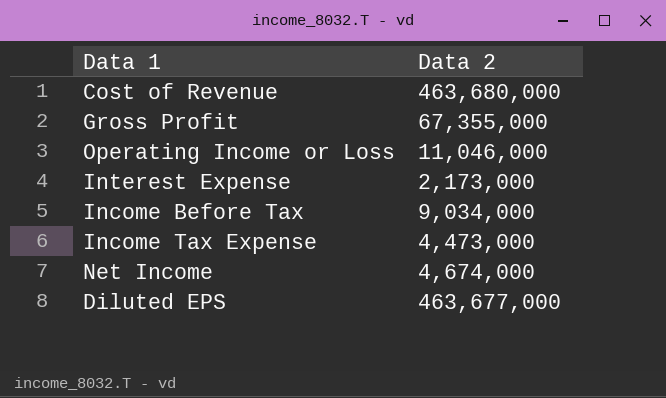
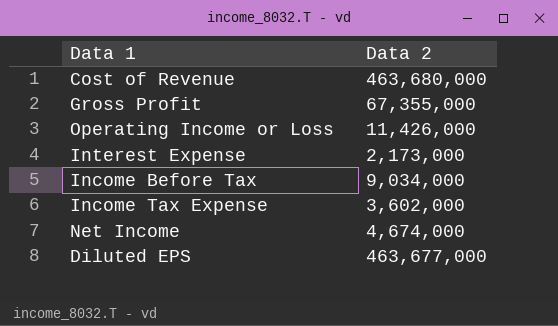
Operating Income or Loss | Data 2: 11,046,000 -> 11,426,000
Income Tax Expense | Data 2: 4,473,000 -> 3,602,000

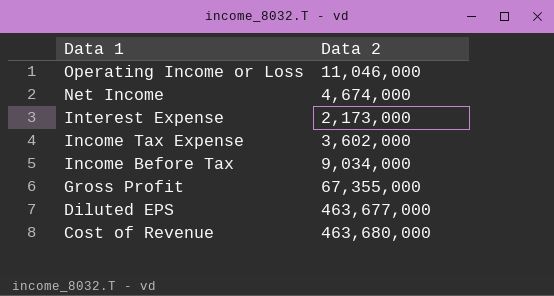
row order: none -> Data 1 descending
Operating Income or Loss | Data 2: 11,426,000 -> 11,046,000

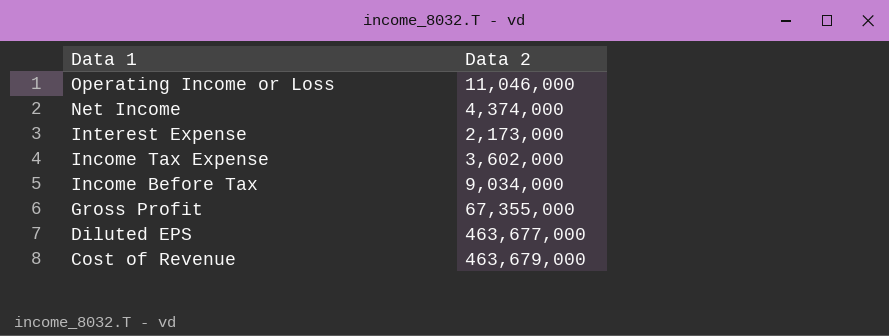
Net Income | Data 2: 4,674,000 -> 4,374,000
Cost of Revenue | Data 2: 463,680,000 -> 463,679,000

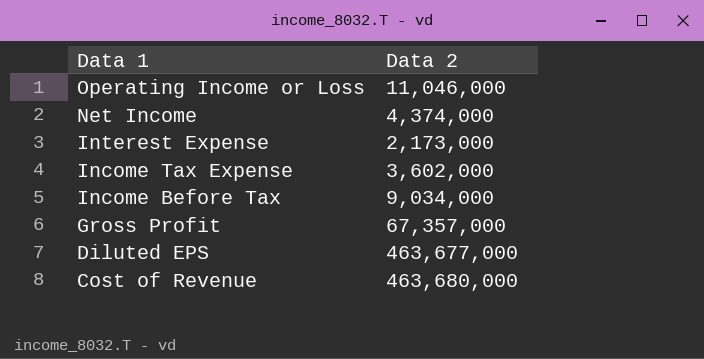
Gross Profit | Data 2: 67,355,000 -> 67,357,000
Cost of Revenue | Data 2: 463,679,000 -> 463,680,000

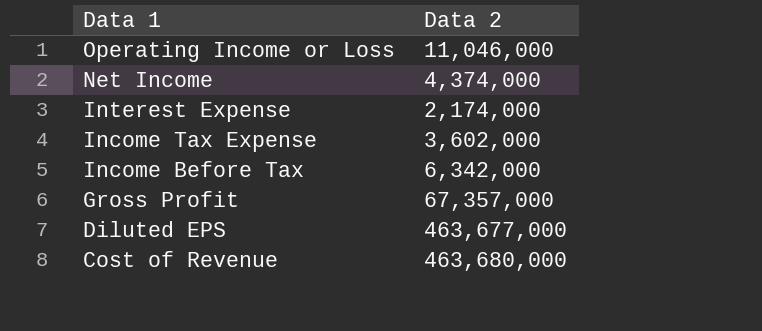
Interest Expense | Data 2: 2,173,000 -> 2,174,000
Income Before Tax | Data 2: 9,034,000 -> 6,342,000

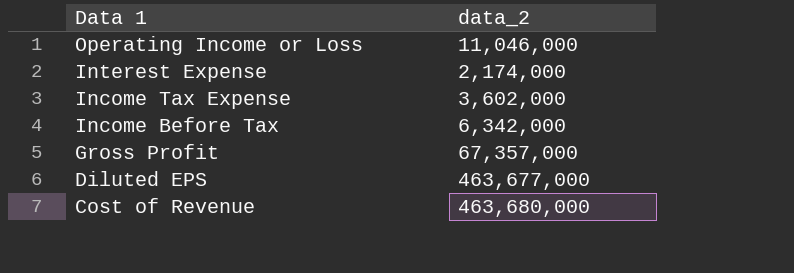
column name: Data 2 -> data_2
row Net Income: 4,374,000 -> none

